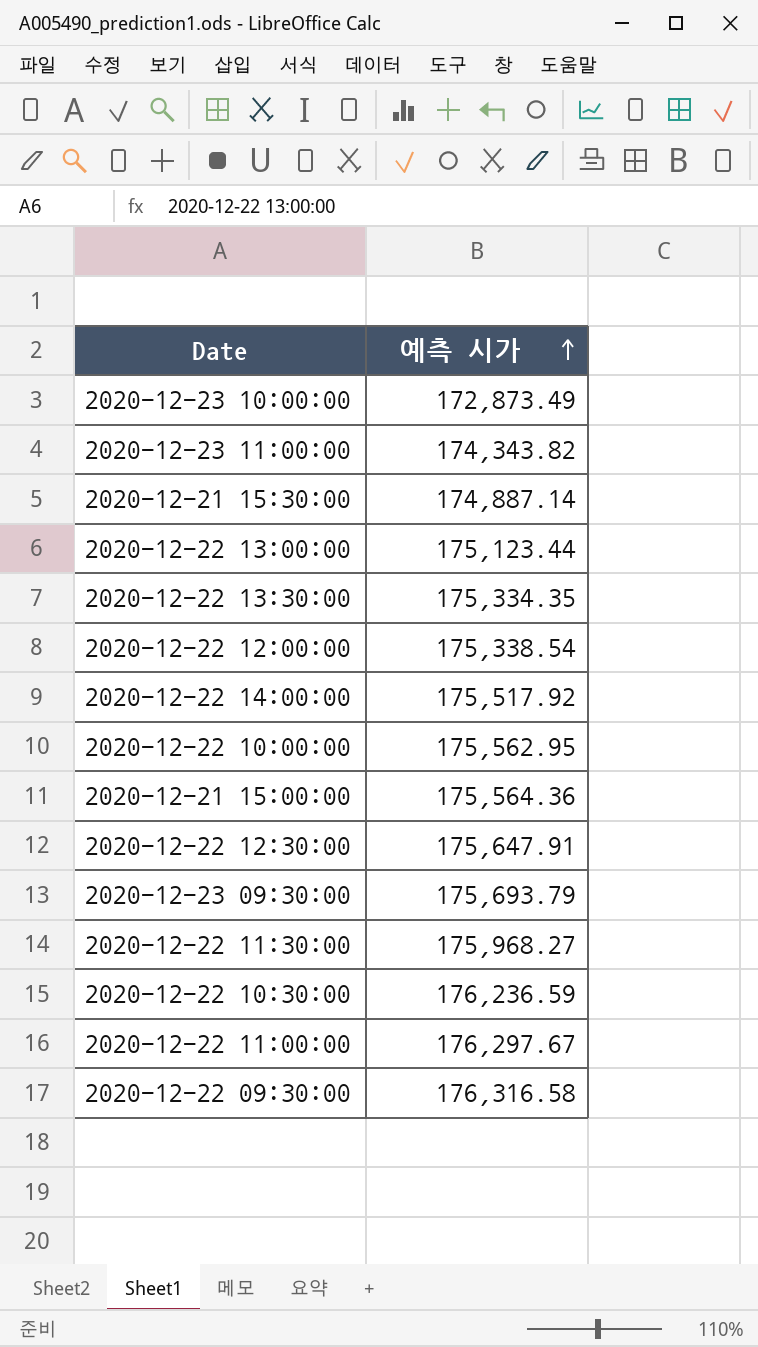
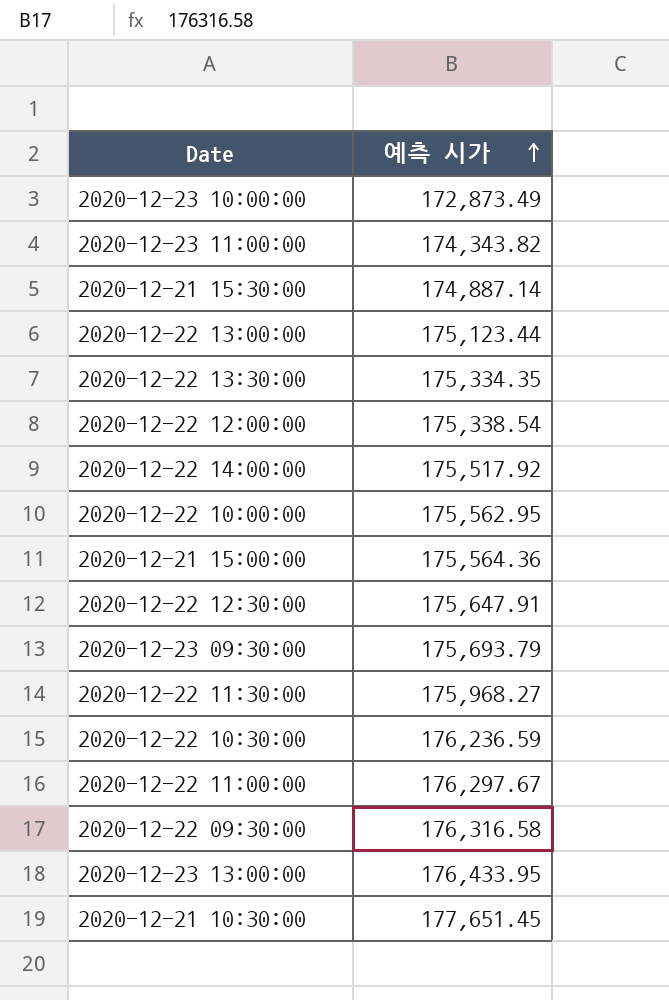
row 2020-12-23 13:00:00: none -> 176,433.95
row 2020-12-21 10:30:00: none -> 177,651.45

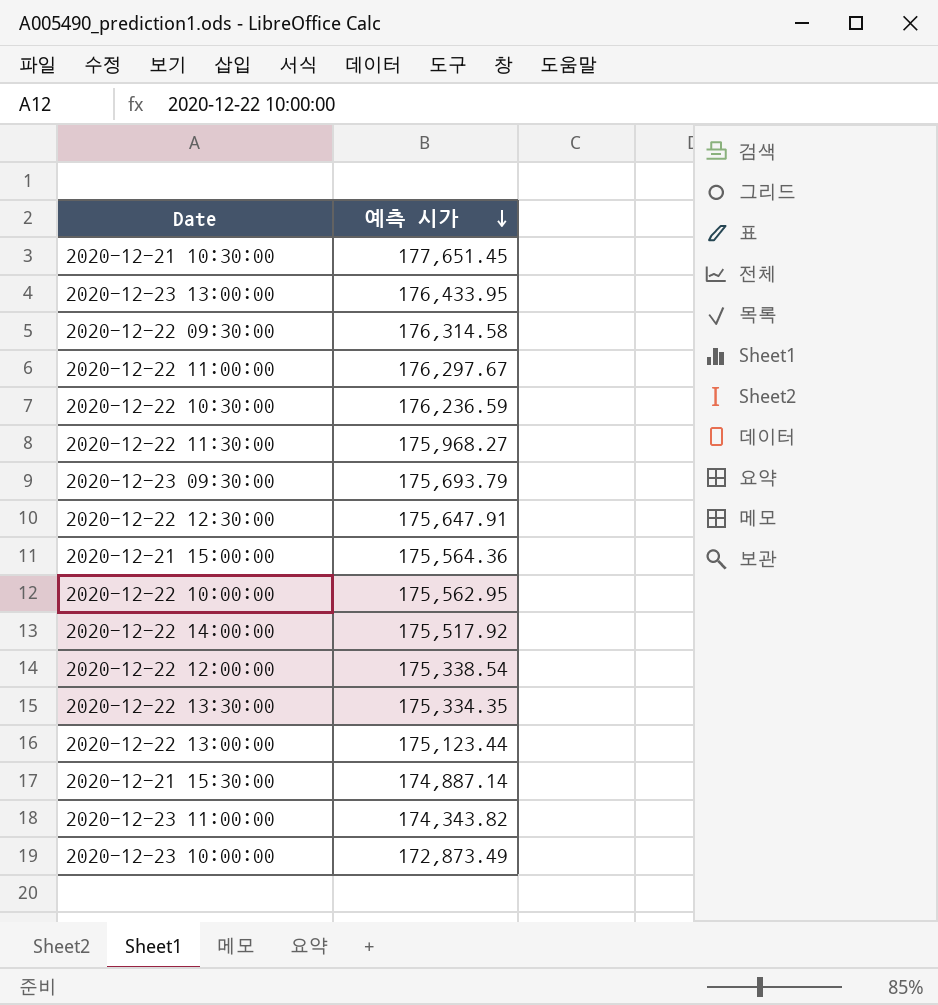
row order: 예측 시가 ascending -> 예측 시가 descending
2020-12-22 09:30:00 | 예측 시가: 176,316.58 -> 176,314.58

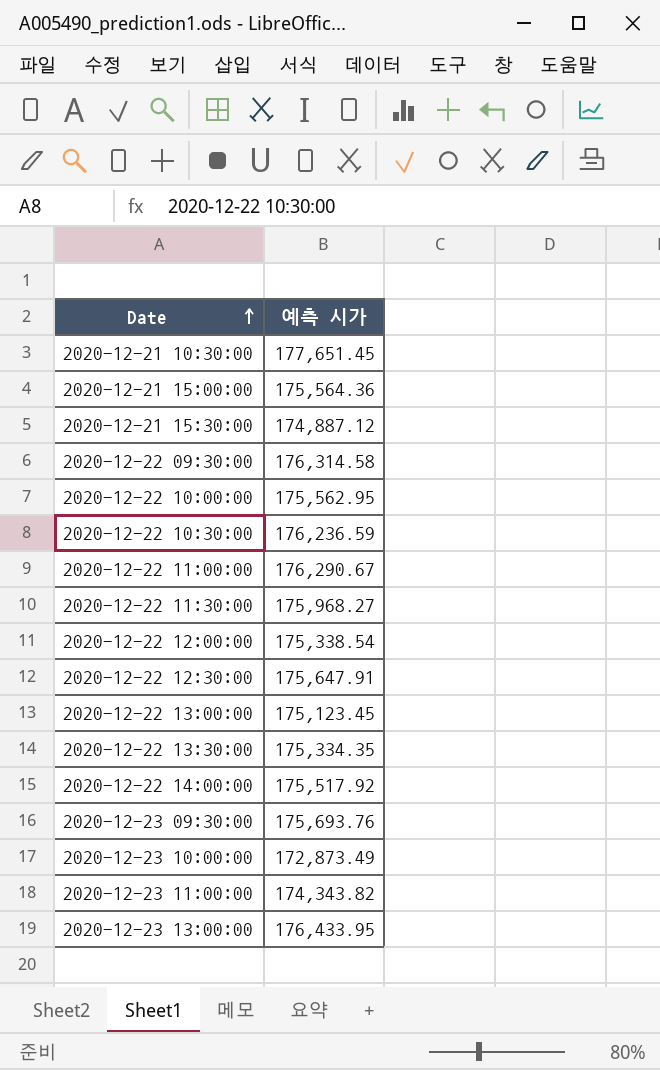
row order: 예측 시가 descending -> Date ascending
2020-12-21 15:30:00 | 예측 시가: 174,887.14 -> 174,887.12
2020-12-22 11:00:00 | 예측 시가: 176,297.67 -> 176,290.67
2020-12-22 13:00:00 | 예측 시가: 175,123.44 -> 175,123.45
2020-12-23 09:30:00 | 예측 시가: 175,693.79 -> 175,693.76

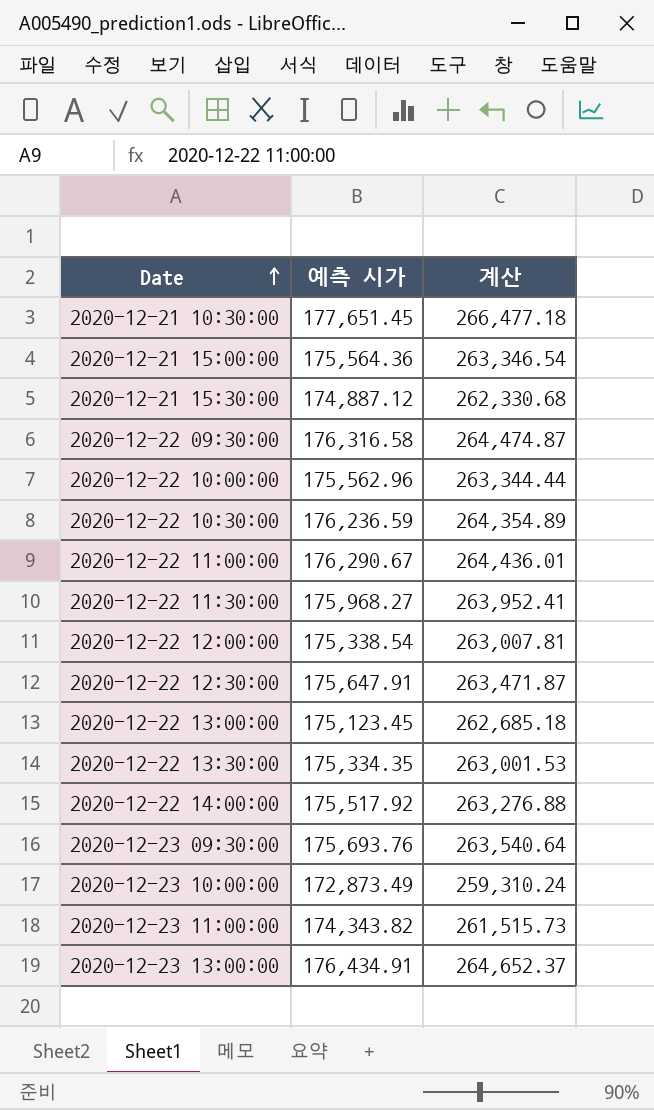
column 계산 | formula: none -> [예측 시가] * 1.5
2020-12-22 09:30:00 | 예측 시가: 176,314.58 -> 176,316.58
2020-12-22 10:00:00 | 예측 시가: 175,562.95 -> 175,562.96
2020-12-23 13:00:00 | 예측 시가: 176,433.95 -> 176,434.91

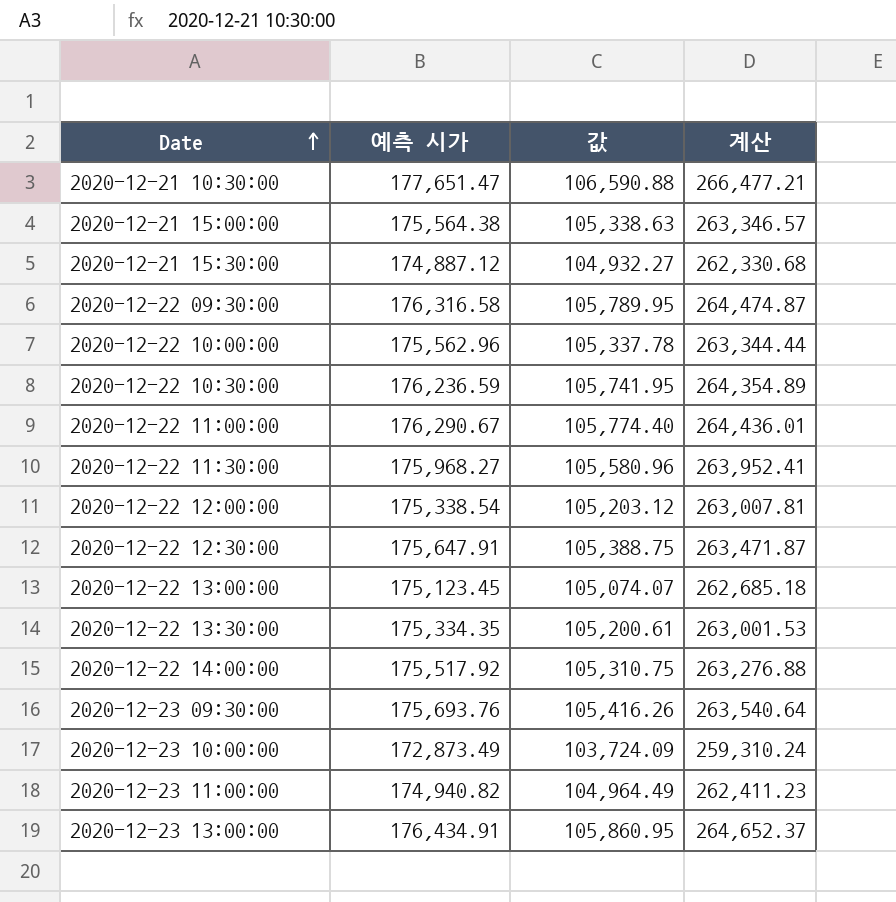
column 값 | formula: none -> [예측 시가] * 0.6
2020-12-21 10:30:00 | 예측 시가: 177,651.45 -> 177,651.47
2020-12-21 10:30:00 | 계산: 266,477.18 -> 266,477.21
2020-12-21 15:00:00 | 예측 시가: 175,564.36 -> 175,564.38
2020-12-21 15:00:00 | 계산: 263,346.54 -> 263,346.57
2020-12-23 11:00:00 | 예측 시가: 174,343.82 -> 174,940.82
2020-12-23 11:00:00 | 계산: 261,515.73 -> 262,411.23

